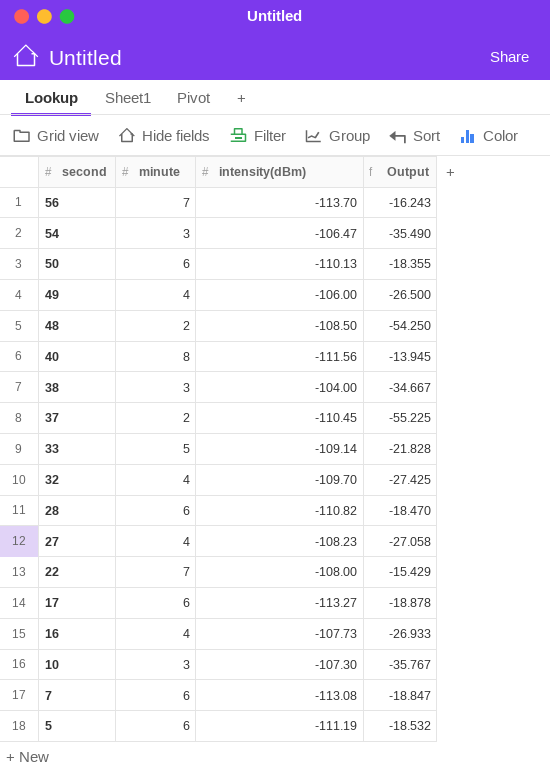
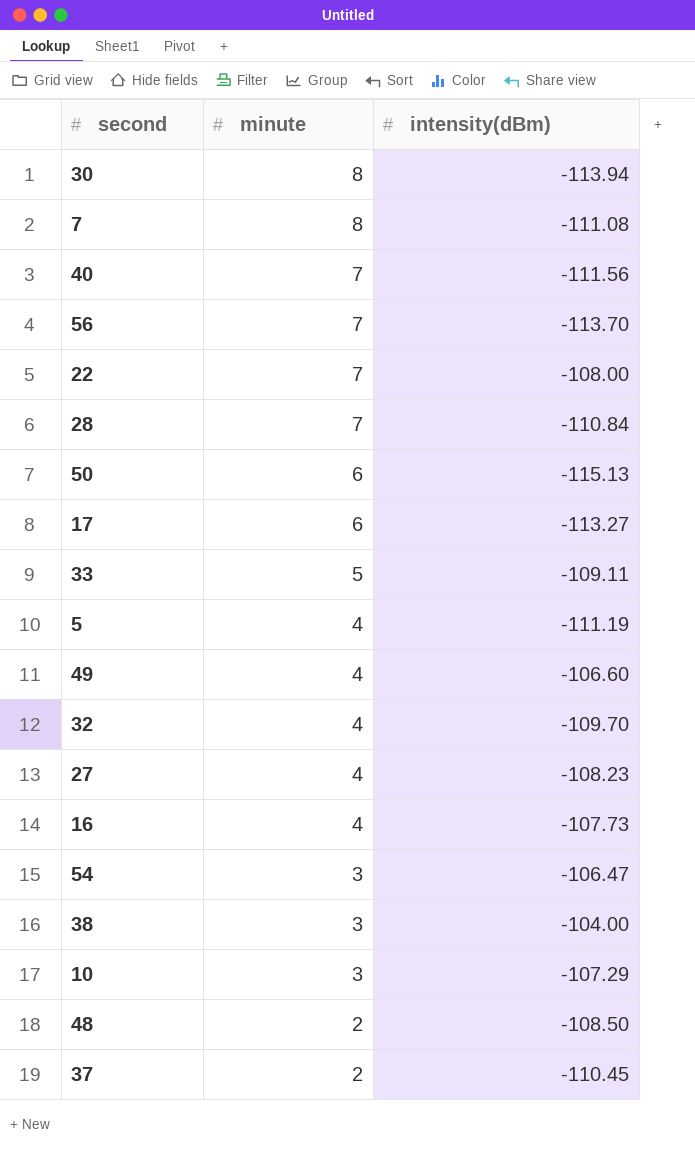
row order: second descending -> minute descending
column Output | formula: [intensity(dBm)] / [minute] -> none
row 30: none -> 8 | -113.94
7 | minute: 6 -> 8
7 | intensity(dBm): -113.08 -> -111.08
40 | minute: 8 -> 7
28 | minute: 6 -> 7
28 | intensity(dBm): -110.82 -> -110.84
50 | intensity(dBm): -110.13 -> -115.13
33 | intensity(dBm): -109.14 -> -109.11
5 | minute: 6 -> 4
49 | intensity(dBm): -106.00 -> -106.60
10 | intensity(dBm): -107.30 -> -107.29

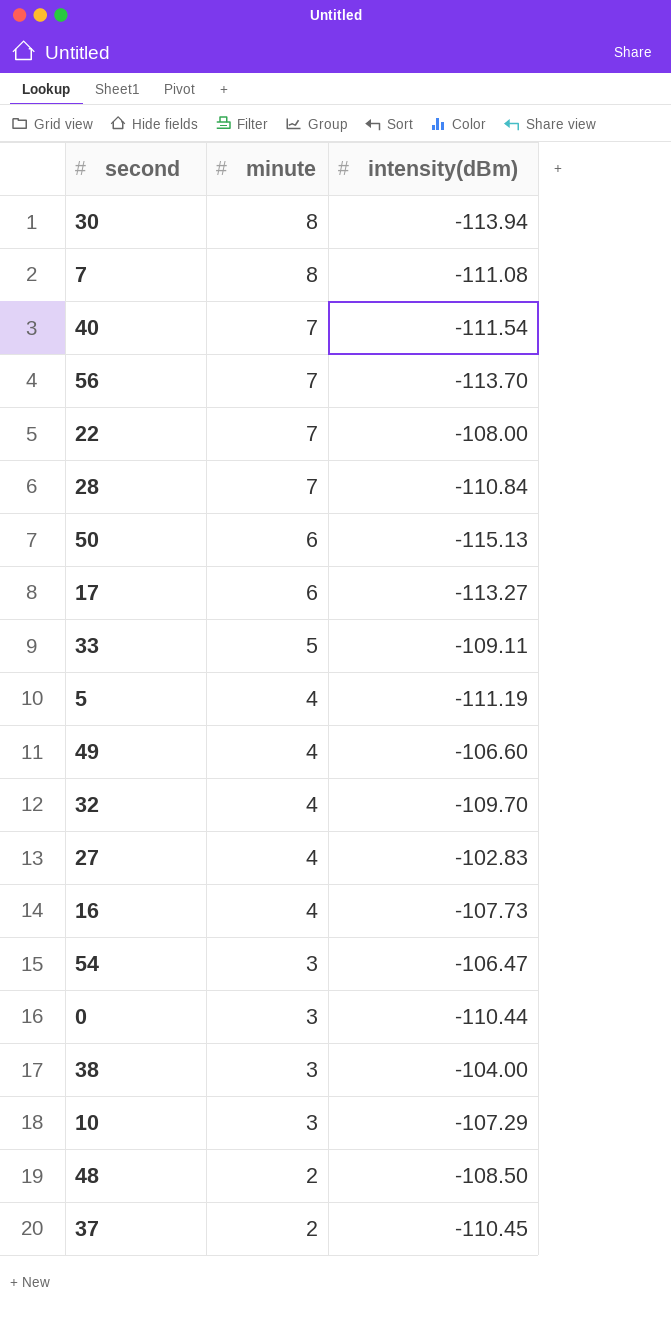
40 | intensity(dBm): -111.56 -> -111.54
27 | intensity(dBm): -108.23 -> -102.83
row 0: none -> 3 | -110.44

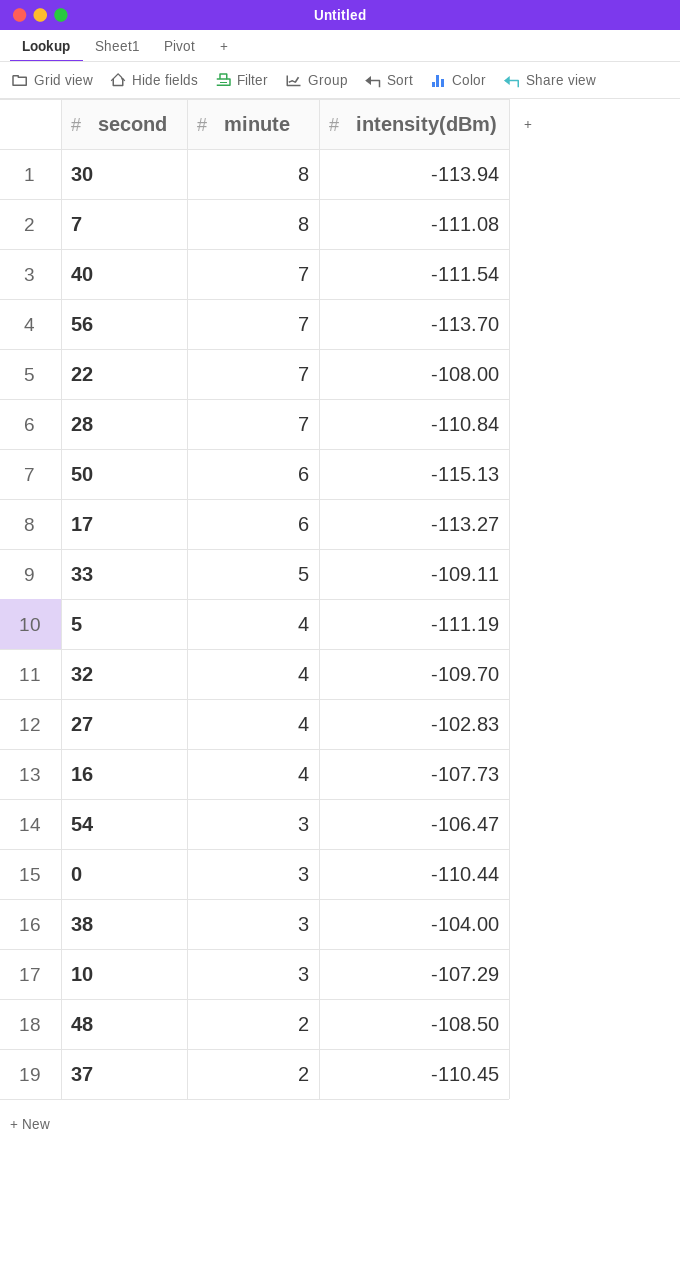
row 49: 4 | -106.60 -> none

